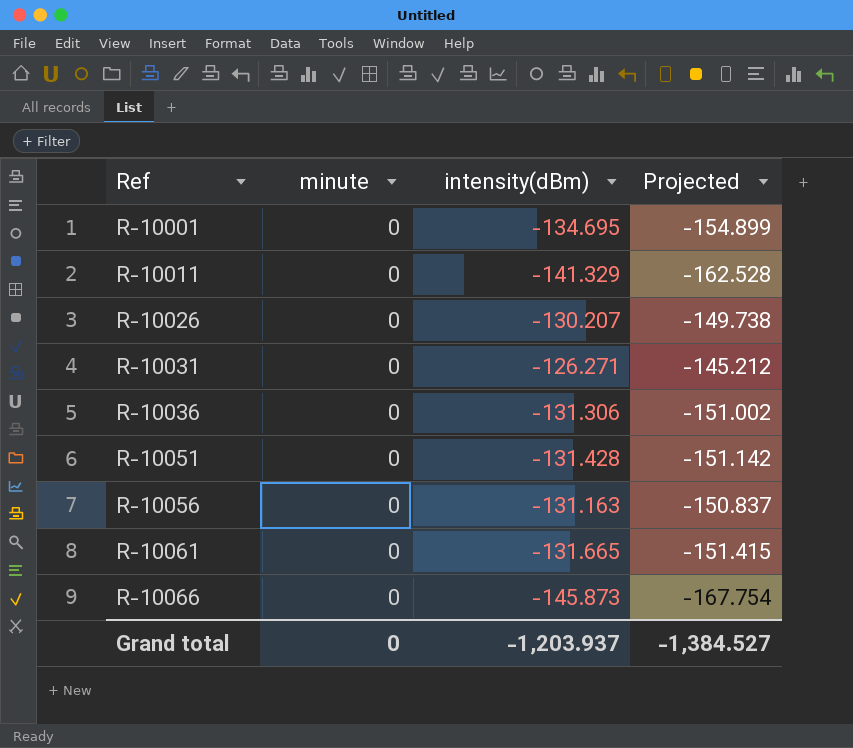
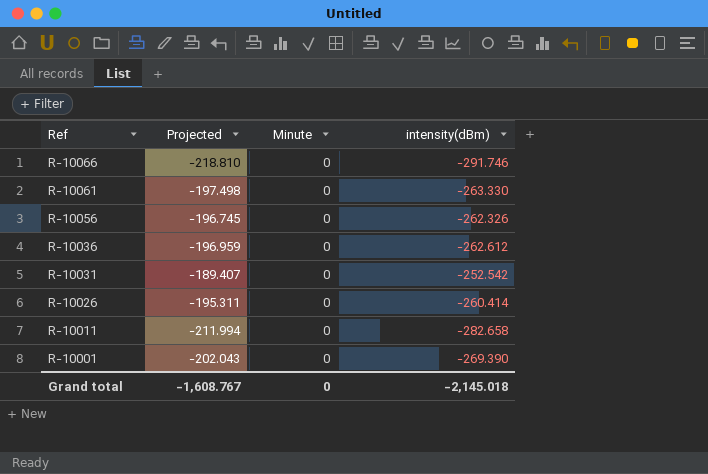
row order: Ref ascending -> Ref descending
column Projected | formula: [intensity(dBm)] * 1.15 -> [intensity(dBm)] * 0.75
column Projected | position: 4 -> 2
column name: minute -> Minute
row R-10051: 0 | -131.428 | -151.142 -> none
R-10066 | intensity(dBm): -145.873 -> -291.746
R-10061 | intensity(dBm): -131.665 -> -263.330
R-10056 | intensity(dBm): -131.163 -> -262.326
R-10036 | intensity(dBm): -131.306 -> -262.612
R-10031 | intensity(dBm): -126.271 -> -252.542
R-10026 | intensity(dBm): -130.207 -> -260.414
R-10011 | intensity(dBm): -141.329 -> -282.658
R-10001 | intensity(dBm): -134.695 -> -269.390
Grand total | Projected: -1,384.527 -> -1,608.767
Grand total | intensity(dBm): -1,203.937 -> -2,145.018

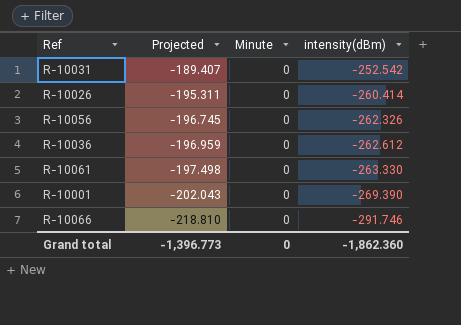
row order: Ref descending -> Projected descending
row R-10011: -211.994 | 0 | -282.658 -> none
Grand total | Projected: -1,608.767 -> -1,396.773
Grand total | intensity(dBm): -2,145.018 -> -1,862.360

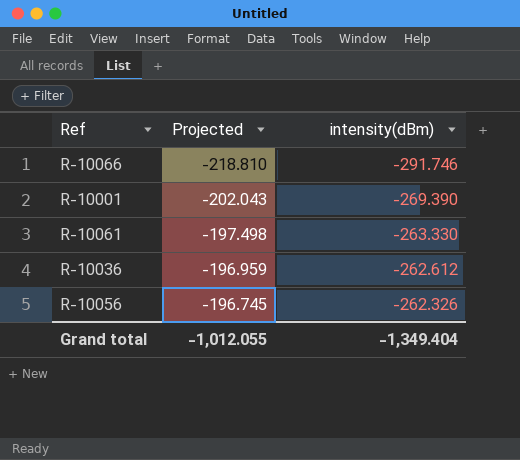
row order: Projected descending -> Projected ascending
column Minute | position: 3 -> none
row R-10031: -189.407 | 0 | -252.542 -> none
row R-10026: -195.311 | 0 | -260.414 -> none
Grand total | Projected: -1,396.773 -> -1,012.055
Grand total | intensity(dBm): -1,862.360 -> -1,349.404

